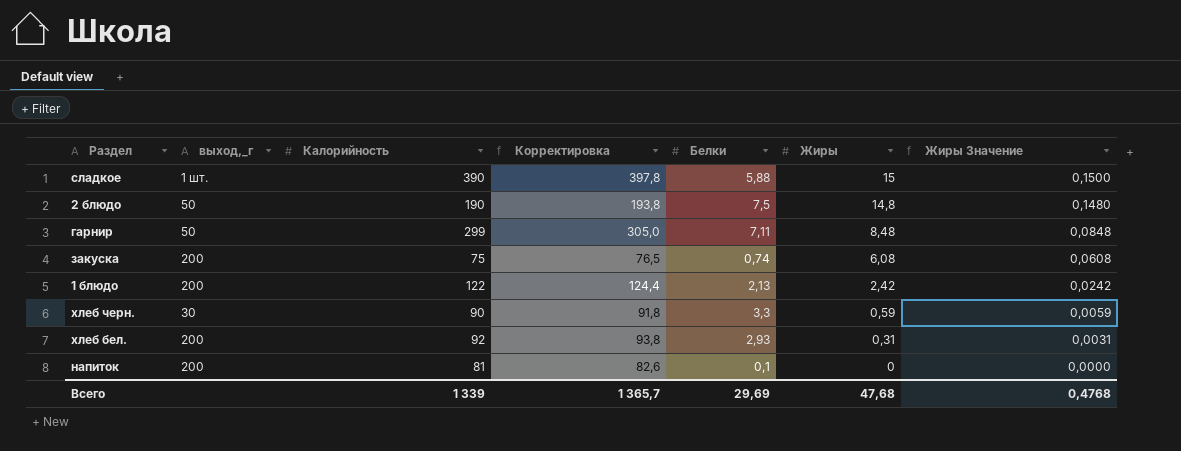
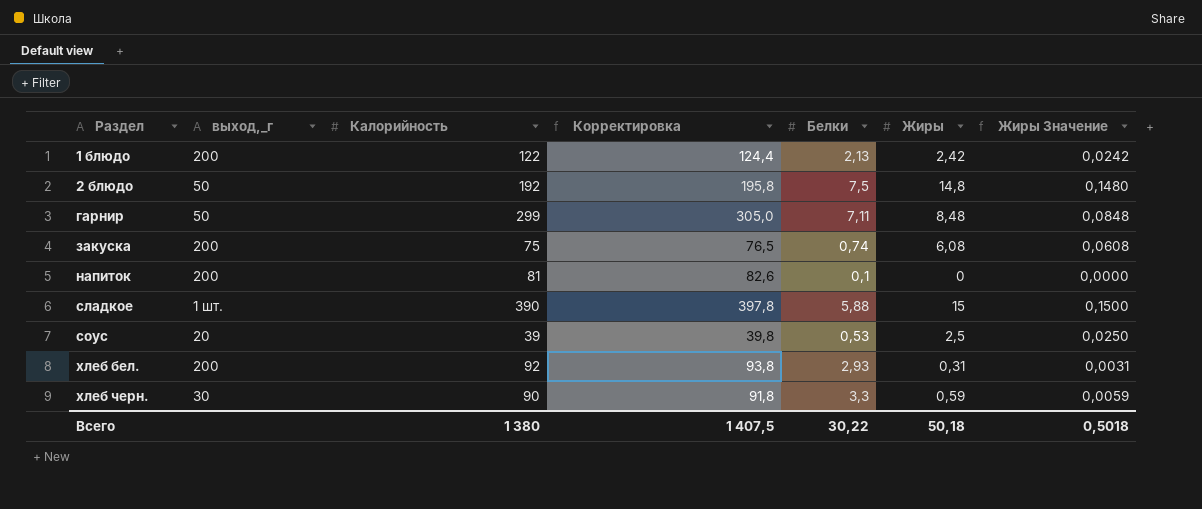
row order: Жиры descending -> Раздел ascending
2 блюдо | Калорийность: 190 -> 192
2 блюдо | Корректировка: 193,8 -> 195,8
row соус: none -> 20 | 39 | 39,8 | 0,53 | 2,5 | 0,0250
Всего | Калорийность: 1 339 -> 1 380
Всего | Корректировка: 1 365,7 -> 1 407,5
Всего | Белки: 29,69 -> 30,22
Всего | Жиры: 47,68 -> 50,18
Всего | Жиры Значение: 0,4768 -> 0,5018

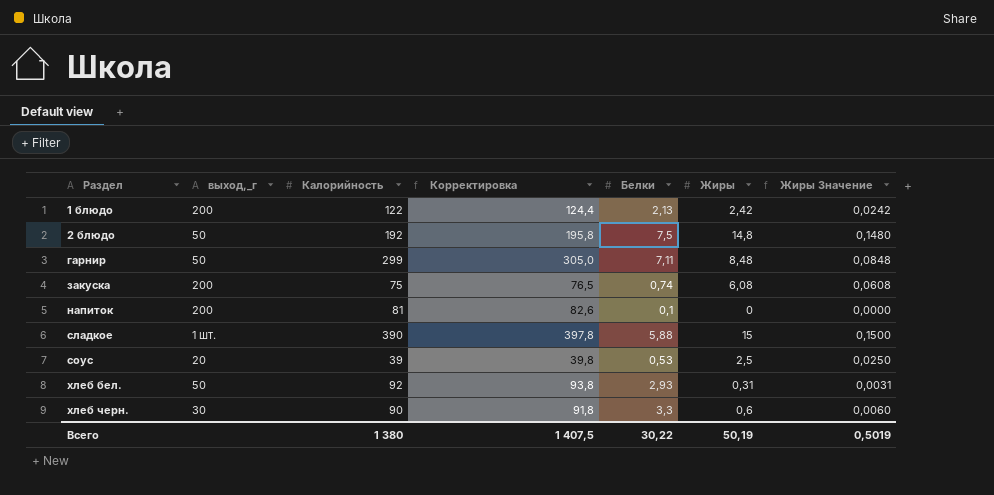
хлеб бел. | выход,_г: 200 -> 50
хлеб черн. | Жиры: 0,59 -> 0,6
хлеб черн. | Жиры Значение: 0,0059 -> 0,0060
Всего | Жиры: 50,18 -> 50,19
Всего | Жиры Значение: 0,5018 -> 0,5019

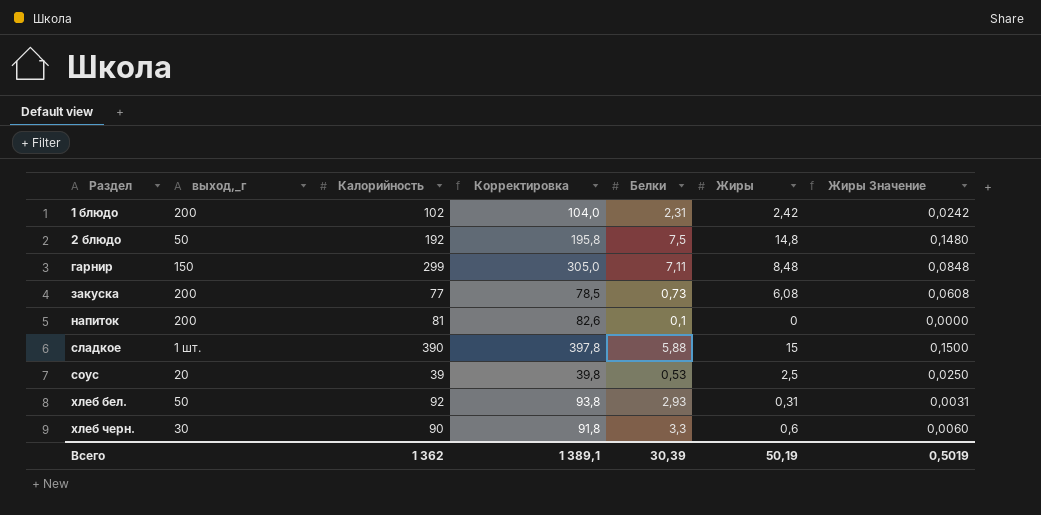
1 блюдо | Калорийность: 122 -> 102
1 блюдо | Корректировка: 124,4 -> 104,0
1 блюдо | Белки: 2,13 -> 2,31
гарнир | выход,_г: 50 -> 150
закуска | Калорийность: 75 -> 77
закуска | Корректировка: 76,5 -> 78,5
закуска | Белки: 0,74 -> 0,73
Всего | Калорийность: 1 380 -> 1 362
Всего | Корректировка: 1 407,5 -> 1 389,1
Всего | Белки: 30,22 -> 30,39

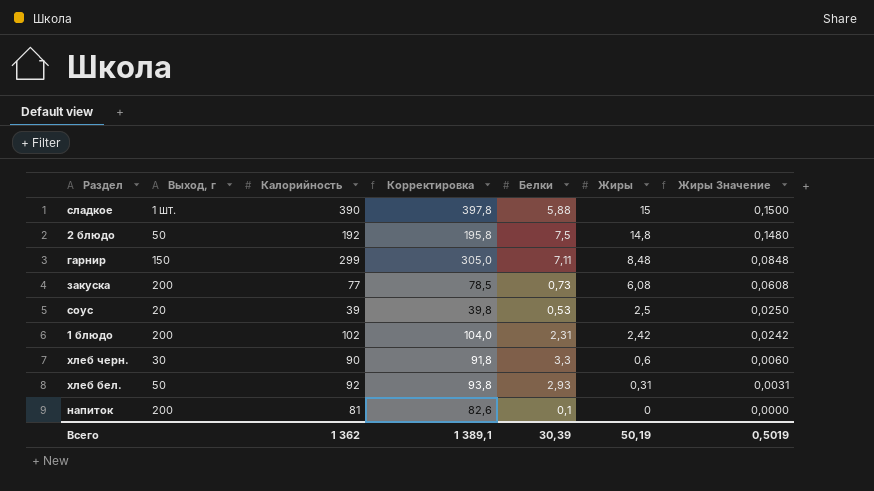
row order: Раздел ascending -> Жиры descending
column name: выход,_г -> Выход, г

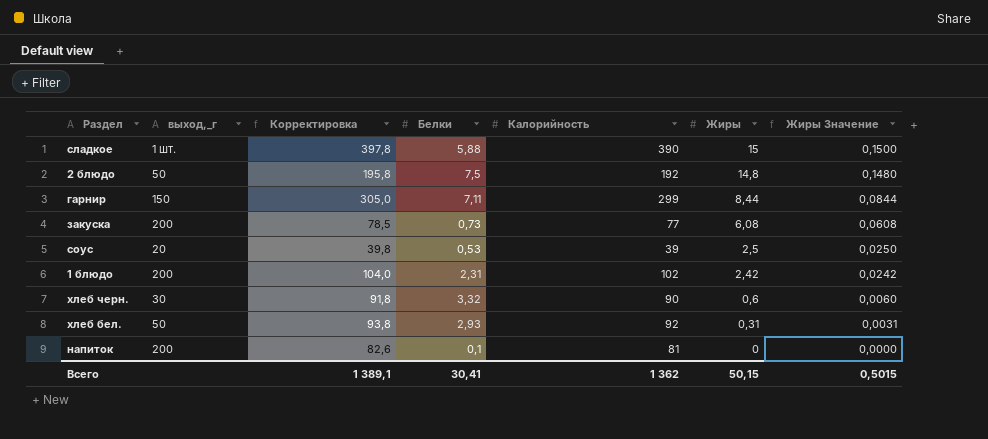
column name: Выход, г -> выход,_г
column Калорийность | position: 3 -> 5
гарнир | Жиры: 8,48 -> 8,44
гарнир | Жиры Значение: 0,0848 -> 0,0844
хлеб черн. | Белки: 3,3 -> 3,32
Всего | Белки: 30,39 -> 30,41
Всего | Жиры: 50,19 -> 50,15
Всего | Жиры Значение: 0,5019 -> 0,5015

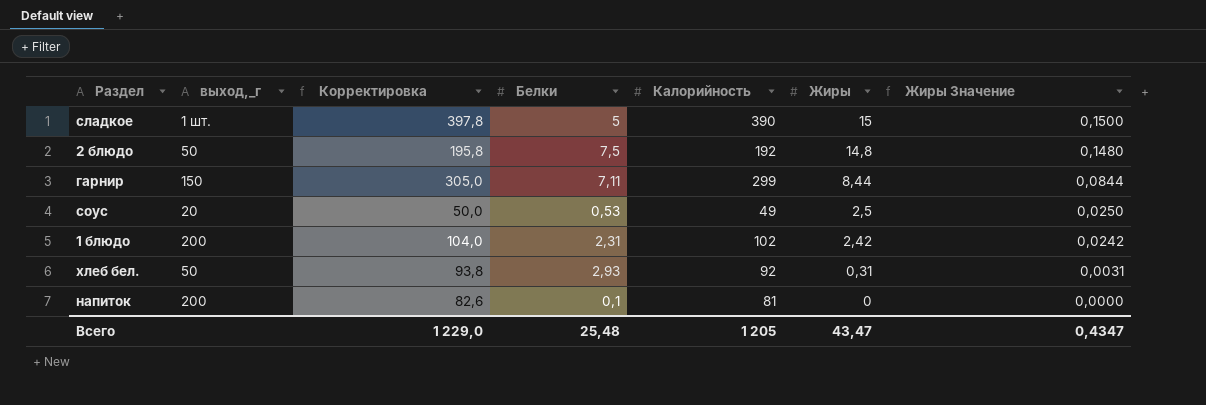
row закуска: 200 | 78,5 | 0,73 | 77 | 6,08 | 0,0608 -> none
row хлеб черн.: 30 | 91,8 | 3,32 | 90 | 0,6 | 0,0060 -> none
сладкое | Белки: 5,88 -> 5
соус | Корректировка: 39,8 -> 50,0
соус | Калорийность: 39 -> 49
Всего | Корректировка: 1 389,1 -> 1 229,0
Всего | Белки: 30,41 -> 25,48
Всего | Калорийность: 1 362 -> 1 205
Всего | Жиры: 50,15 -> 43,47
Всего | Жиры Значение: 0,5015 -> 0,4347

